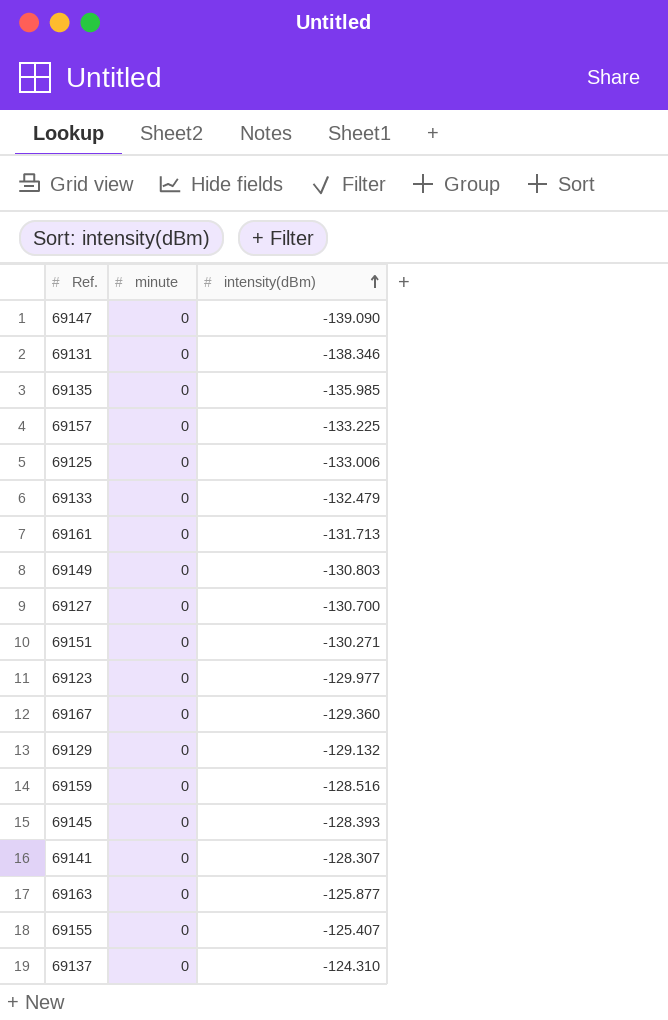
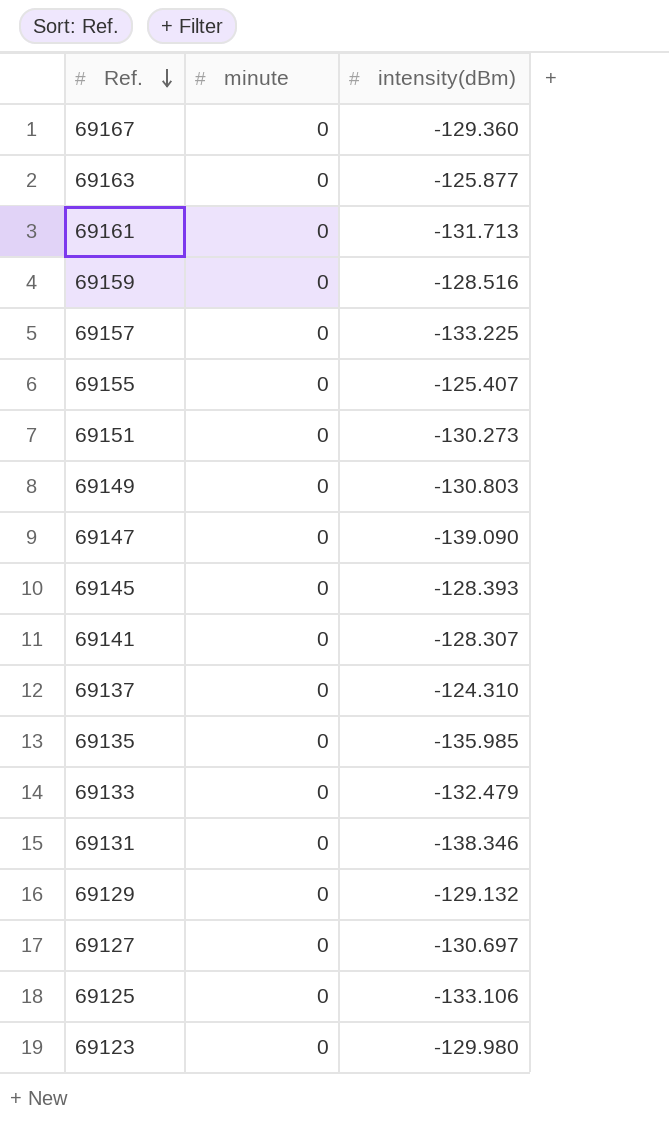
row order: intensity(dBm) ascending -> Ref. descending
69151 | intensity(dBm): -130.271 -> -130.273
69127 | intensity(dBm): -130.700 -> -130.697
69125 | intensity(dBm): -133.006 -> -133.106
69123 | intensity(dBm): -129.977 -> -129.980

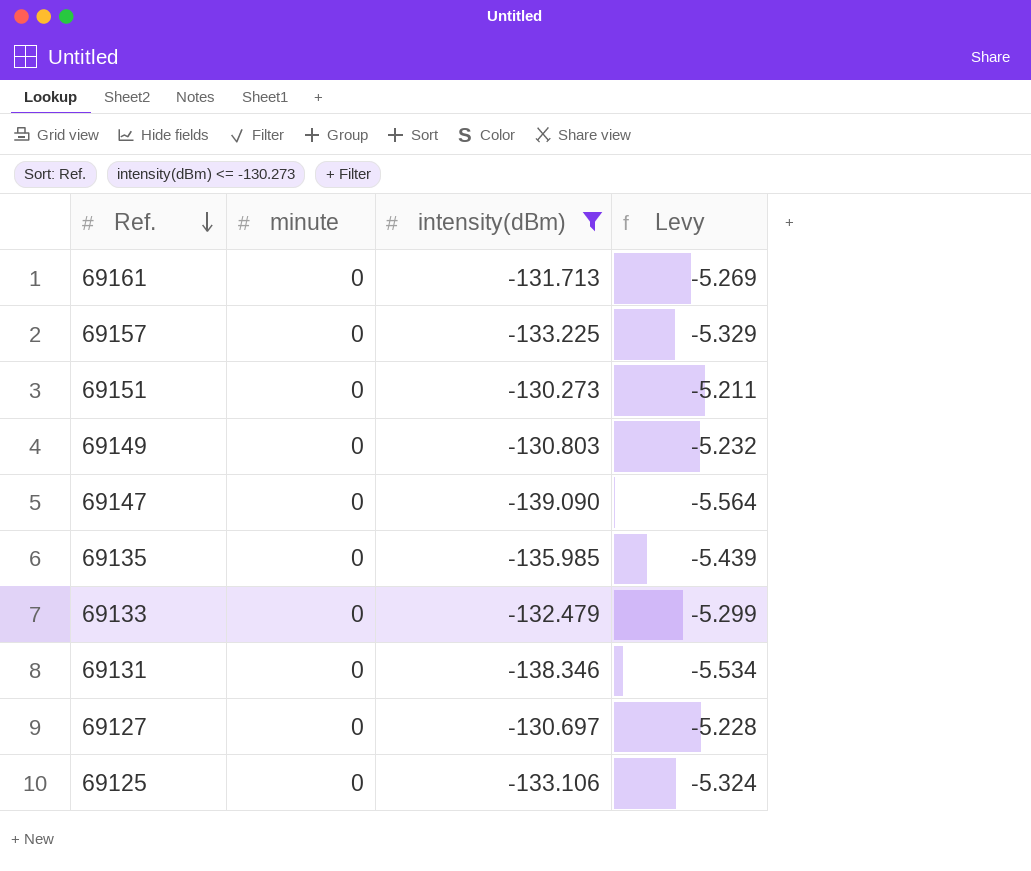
filter: none -> intensity(dBm) <= -130.273
column Levy | formula: none -> [intensity(dBm)] * 0.04

